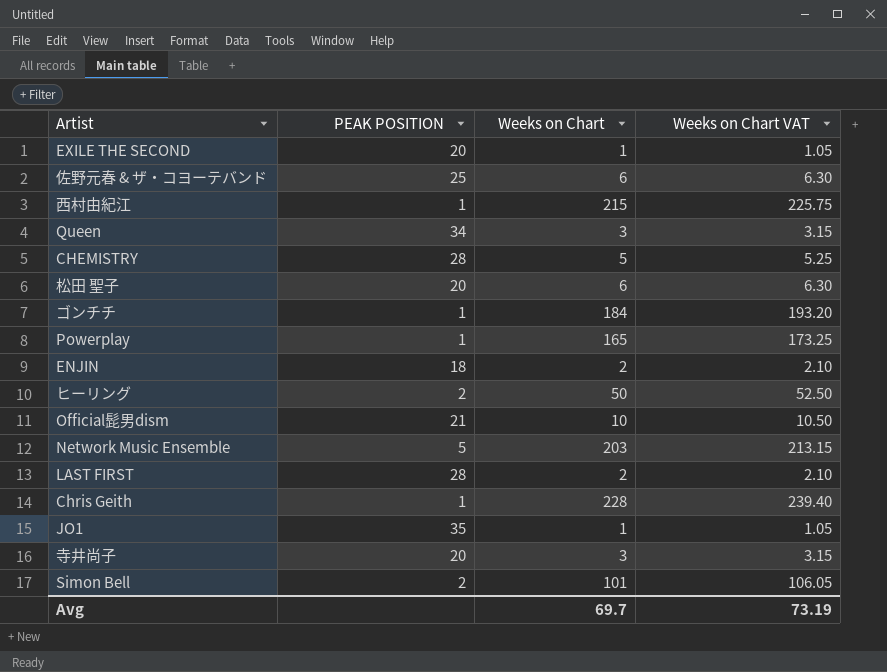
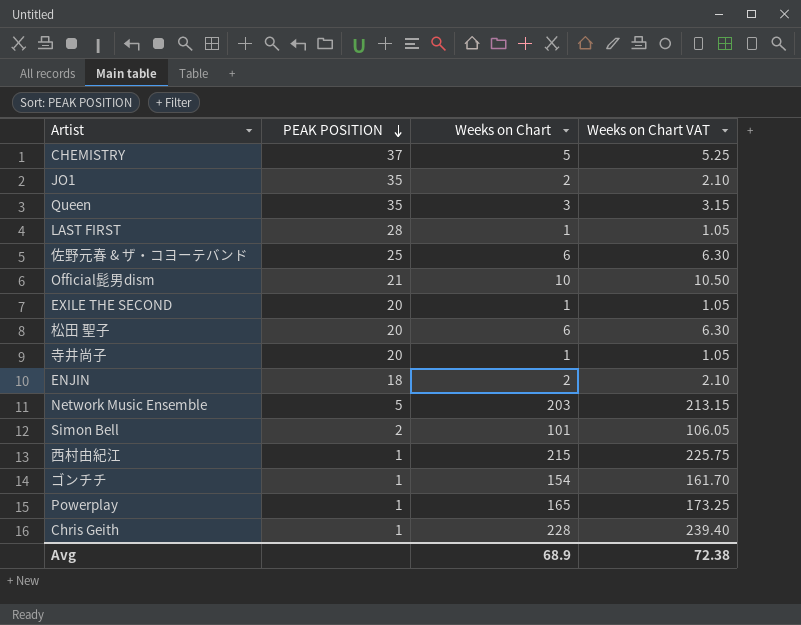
row order: none -> PEAK POSITION descending
row ヒーリング: 2 | 50 | 52.50 -> none
CHEMISTRY | PEAK POSITION: 28 -> 37
JO1 | Weeks on Chart: 1 -> 2
JO1 | Weeks on Chart VAT: 1.05 -> 2.10
Queen | PEAK POSITION: 34 -> 35
LAST FIRST | Weeks on Chart: 2 -> 1
LAST FIRST | Weeks on Chart VAT: 2.10 -> 1.05
寺井尚子 | Weeks on Chart: 3 -> 1
寺井尚子 | Weeks on Chart VAT: 3.15 -> 1.05
ゴンチチ | Weeks on Chart: 184 -> 154
ゴンチチ | Weeks on Chart VAT: 193.20 -> 161.70
Avg | Weeks on Chart: 69.7 -> 68.9
Avg | Weeks on Chart VAT: 73.19 -> 72.38

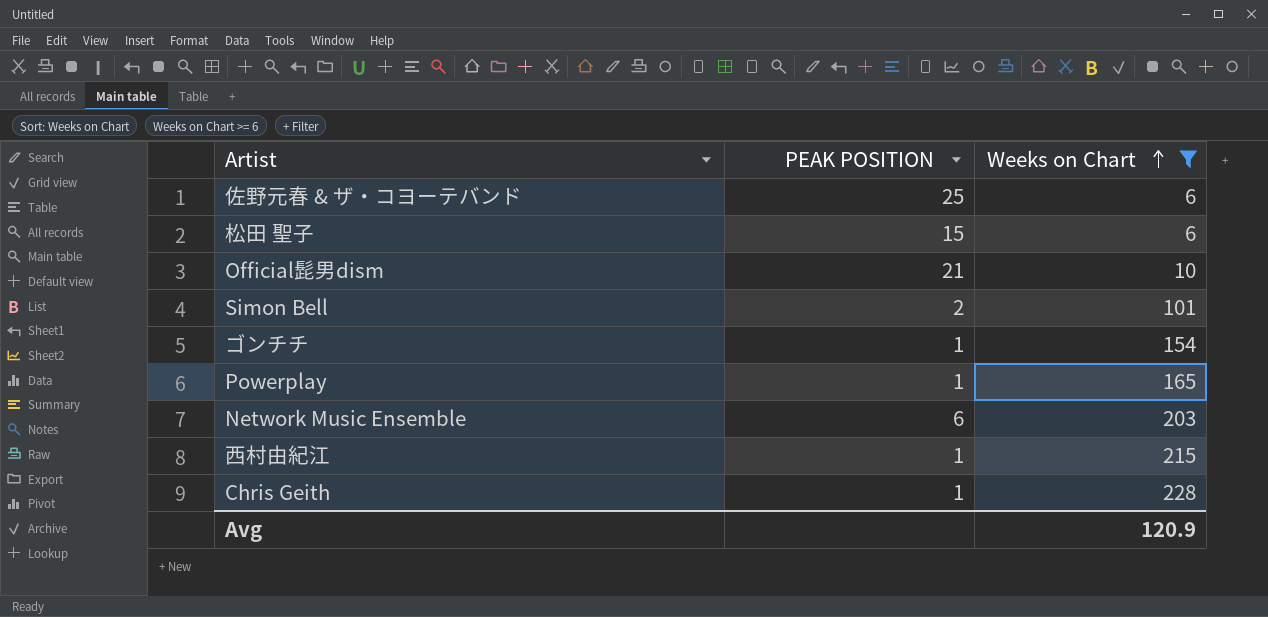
filter: none -> Weeks on Chart >= 6
row order: PEAK POSITION descending -> Weeks on Chart ascending
column Weeks on Chart VAT | formula: [Weeks on Chart] * 1.05 -> none
松田 聖子 | PEAK POSITION: 20 -> 15
Network Music Ensemble | PEAK POSITION: 5 -> 6
Avg | Weeks on Chart: 68.9 -> 120.9

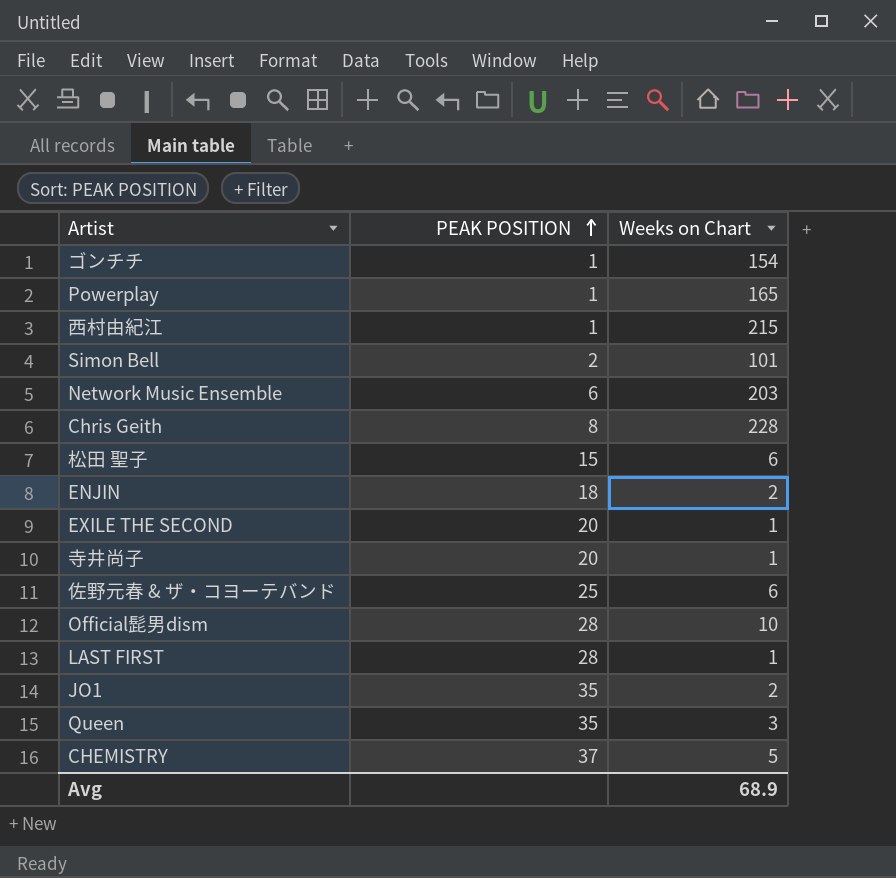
filter: Weeks on Chart >= 6 -> none
row order: Weeks on Chart ascending -> PEAK POSITION ascending
Chris Geith | PEAK POSITION: 1 -> 8
Official髭男dism | PEAK POSITION: 21 -> 28
Avg | Weeks on Chart: 120.9 -> 68.9

